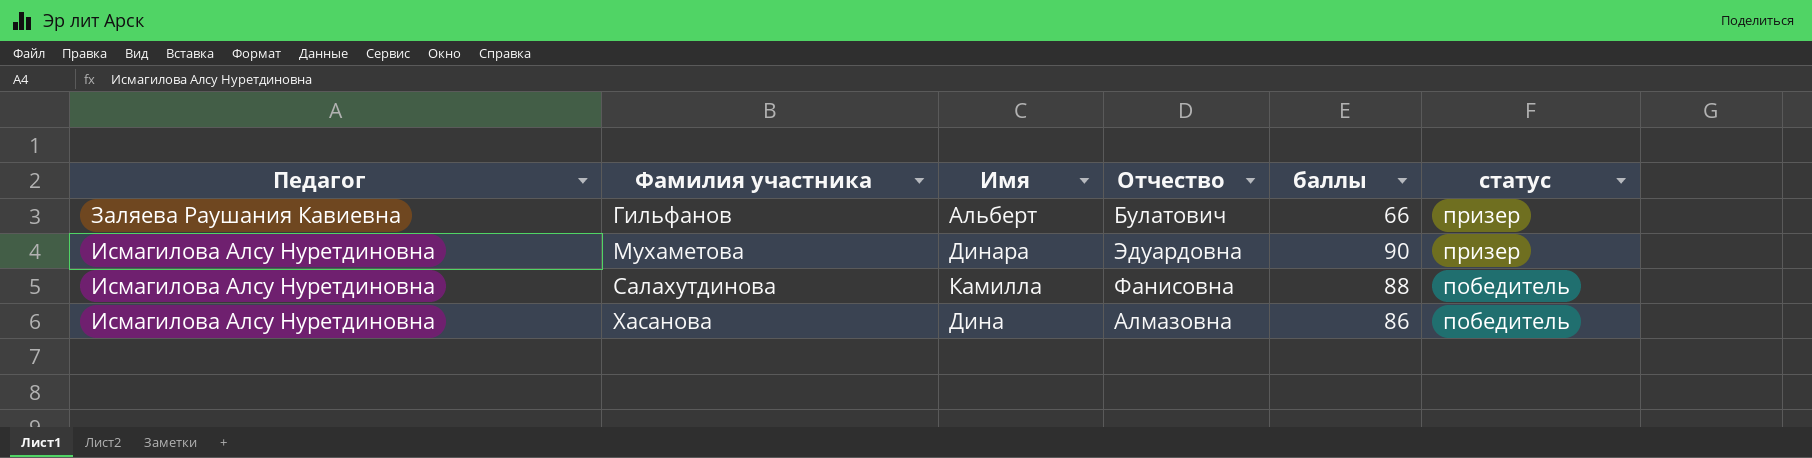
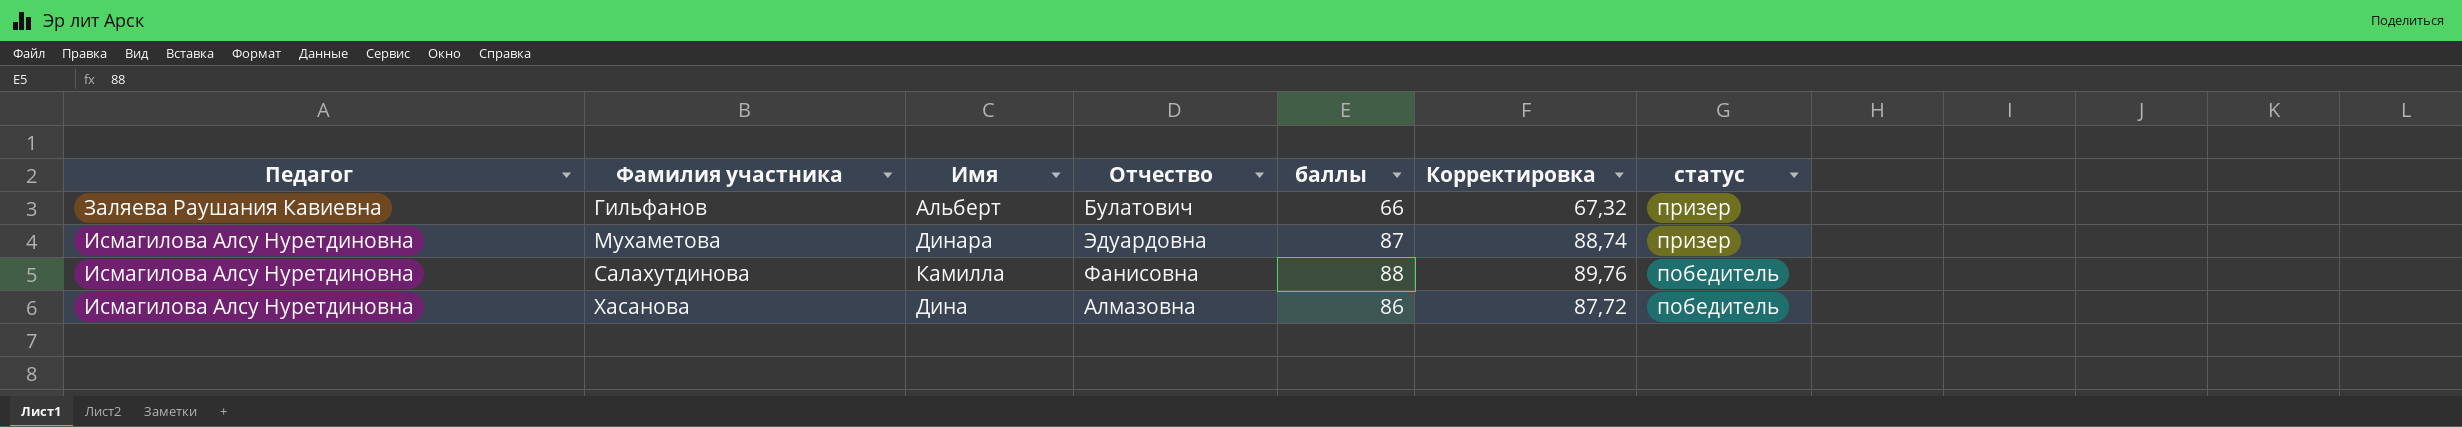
column Корректировка | formula: none -> [баллы] * 1,02
Мухаметова | баллы: 90 -> 87

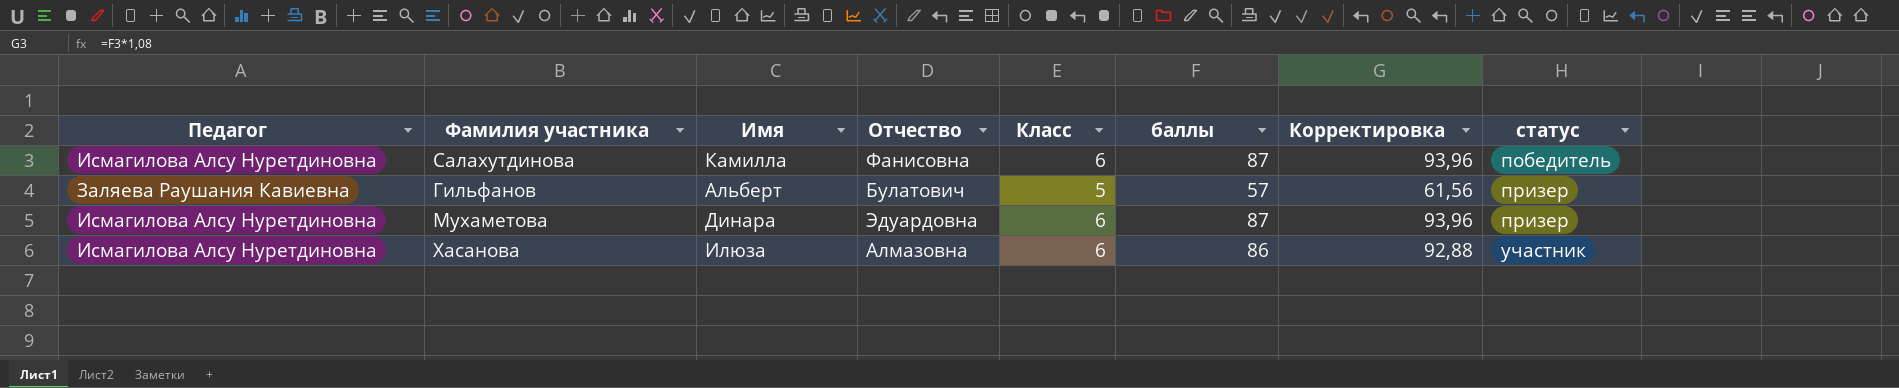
row order: Педагог ascending -> статус ascending
column Класс | position: none -> 5
column Корректировка | formula: [баллы] * 1,02 -> [баллы] * 1,08
Салахутдинова | баллы: 88 -> 87
Гильфанов | баллы: 66 -> 57
Хасанова | Имя: Дина -> Илюза
Хасанова | статус: победитель -> участник

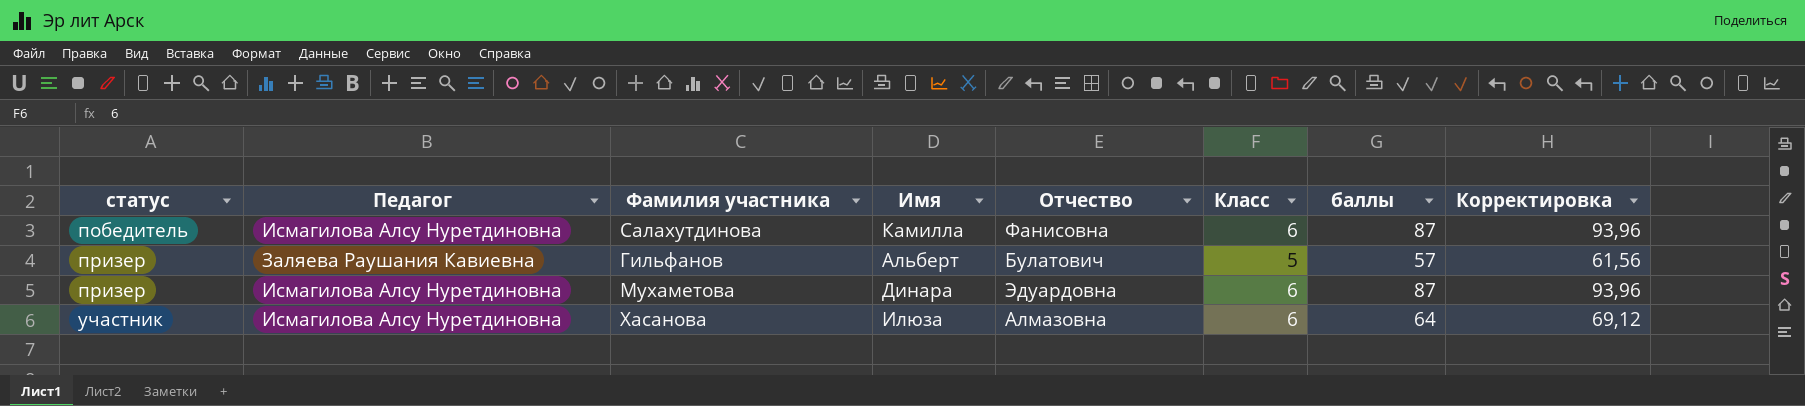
column статус | position: 8 -> 1
Хасанова | баллы: 86 -> 64
Хасанова | Корректировка: 92,88 -> 69,12

